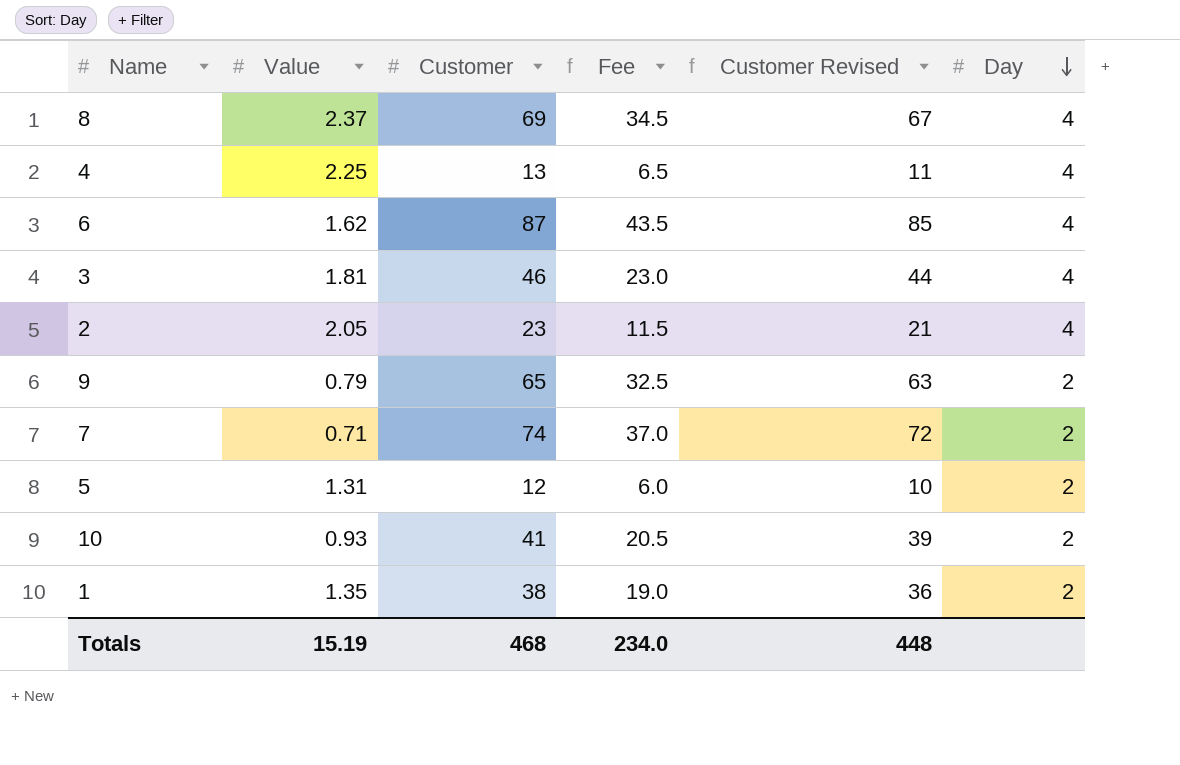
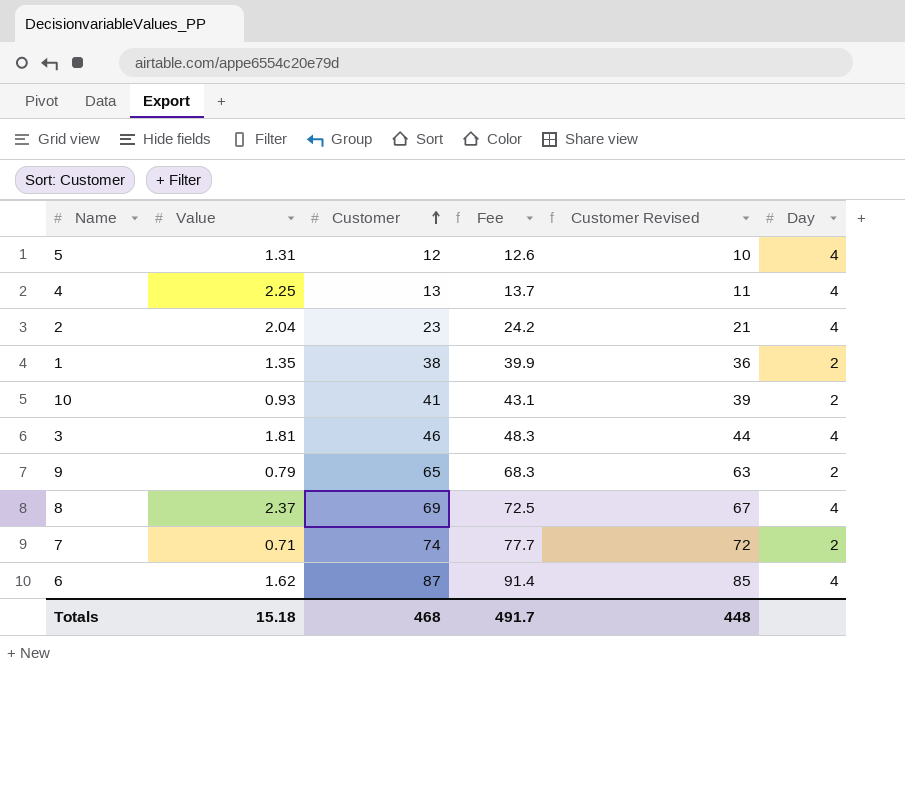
row order: Day descending -> Customer ascending
column Fee | formula: [Customer] * 0.5 -> [Customer] * 1.05
5 | Day: 2 -> 4
2 | Value: 2.05 -> 2.04
Totals | Value: 15.19 -> 15.18
Totals | Fee: 234.0 -> 491.7

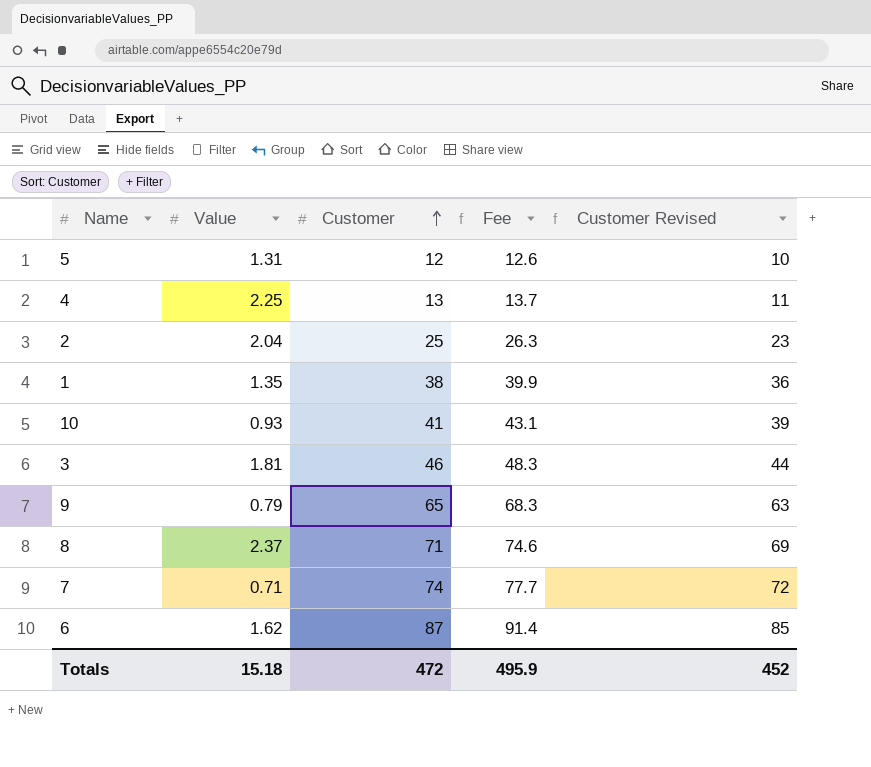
column Day | position: 6 -> none
2 | Customer: 23 -> 25
2 | Fee: 24.2 -> 26.3
2 | Customer Revised: 21 -> 23
8 | Customer: 69 -> 71
8 | Fee: 72.5 -> 74.6
8 | Customer Revised: 67 -> 69
Totals | Customer: 468 -> 472
Totals | Fee: 491.7 -> 495.9
Totals | Customer Revised: 448 -> 452

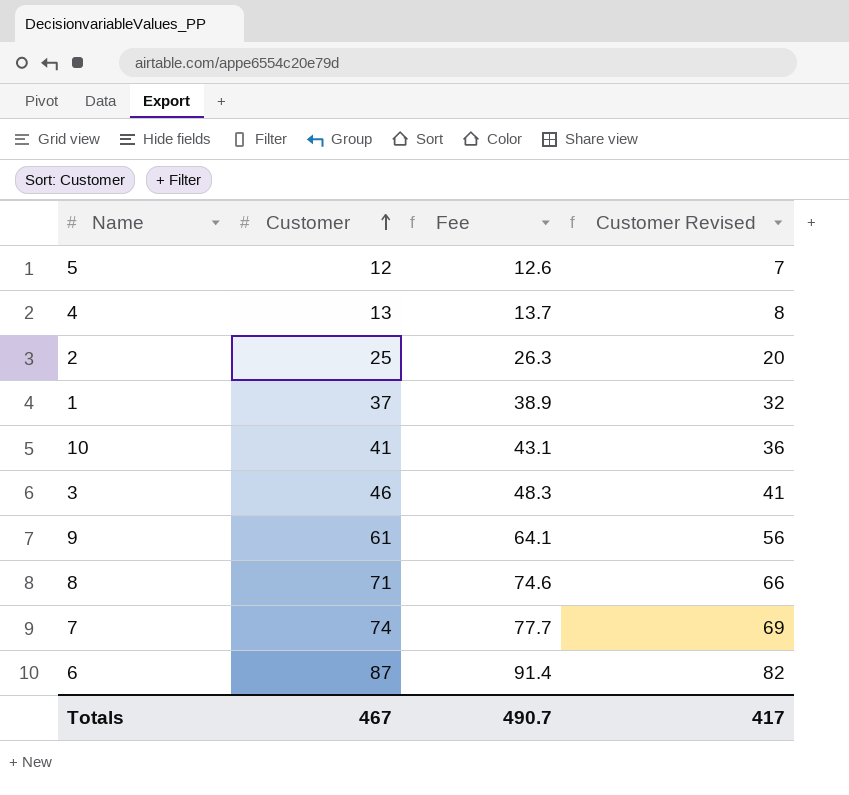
column Value | position: 2 -> none
column Customer Revised | formula: [Customer] - 2 -> [Customer] - 5
1 | Customer: 38 -> 37
1 | Fee: 39.9 -> 38.9
9 | Customer: 65 -> 61
9 | Fee: 68.3 -> 64.1
Totals | Customer: 472 -> 467
Totals | Fee: 495.9 -> 490.7
Totals | Customer Revised: 452 -> 417

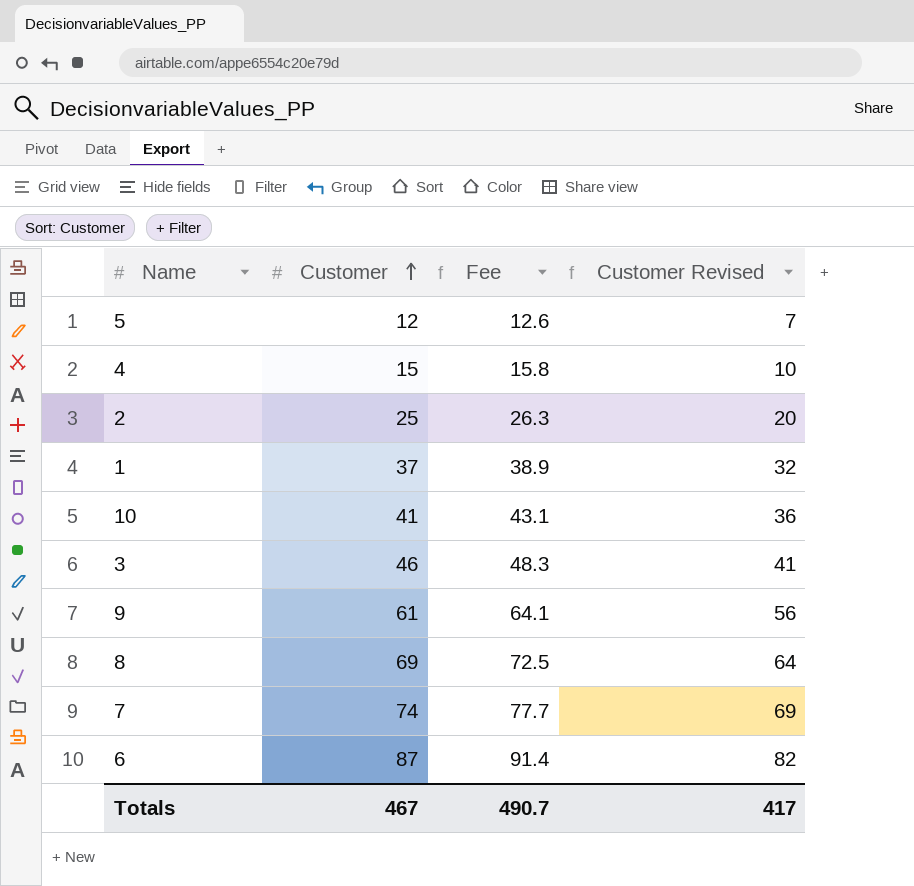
4 | Customer: 13 -> 15
4 | Fee: 13.7 -> 15.8
4 | Customer Revised: 8 -> 10
8 | Customer: 71 -> 69
8 | Fee: 74.6 -> 72.5
8 | Customer Revised: 66 -> 64

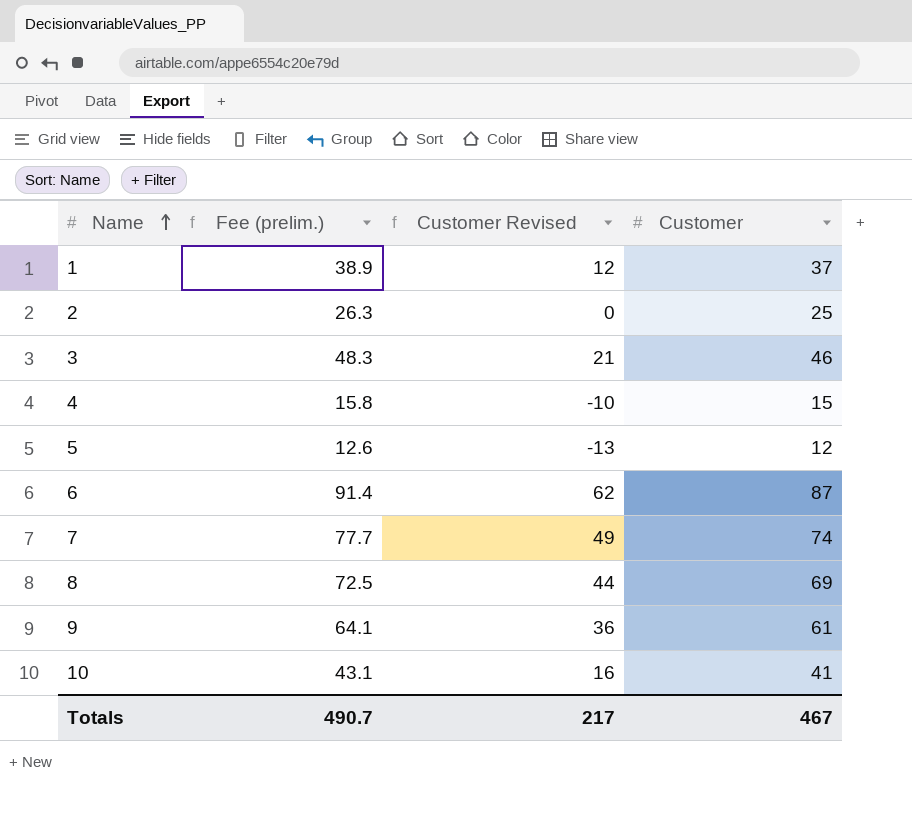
row order: Customer ascending -> Name ascending
column name: Fee -> Fee (prelim.)
column Customer Revised | formula: [Customer] - 5 -> [Customer] - 25
column Customer | position: 2 -> 4
Totals | Customer Revised: 417 -> 217

